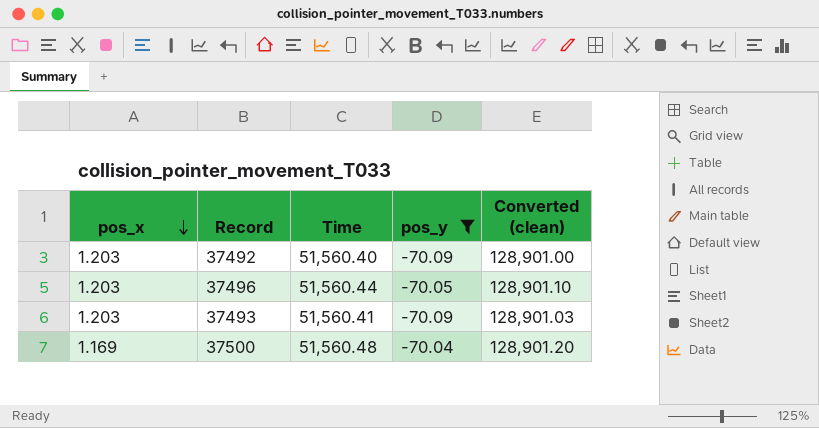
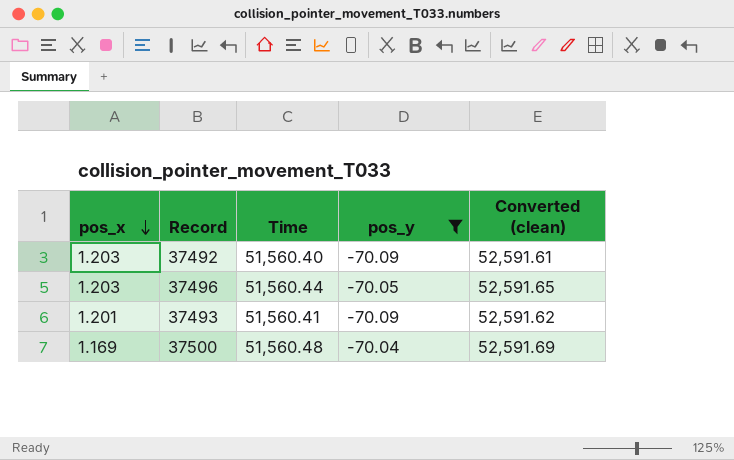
column Converted (clean) | formula: [Time] * 2.5 -> [Time] * 1.02
37493 | pos_x: 1.203 -> 1.201

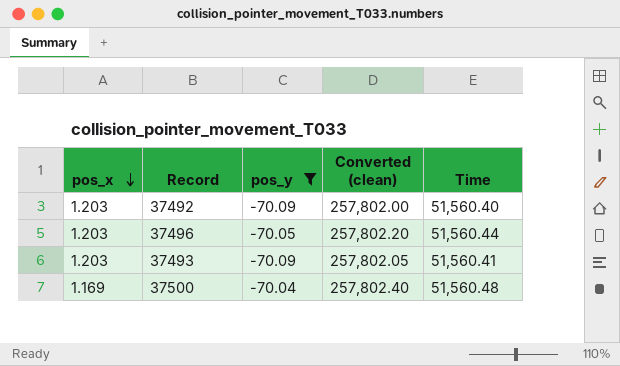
column Converted (clean) | formula: [Time] * 1.02 -> [Time] * 5
column Time | position: 3 -> 5
37493 | pos_x: 1.201 -> 1.203

